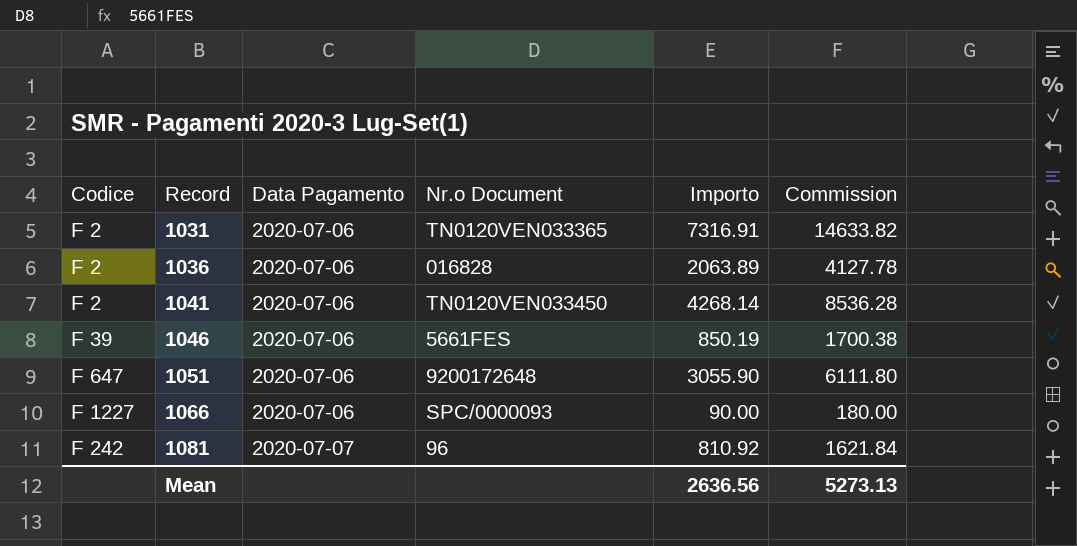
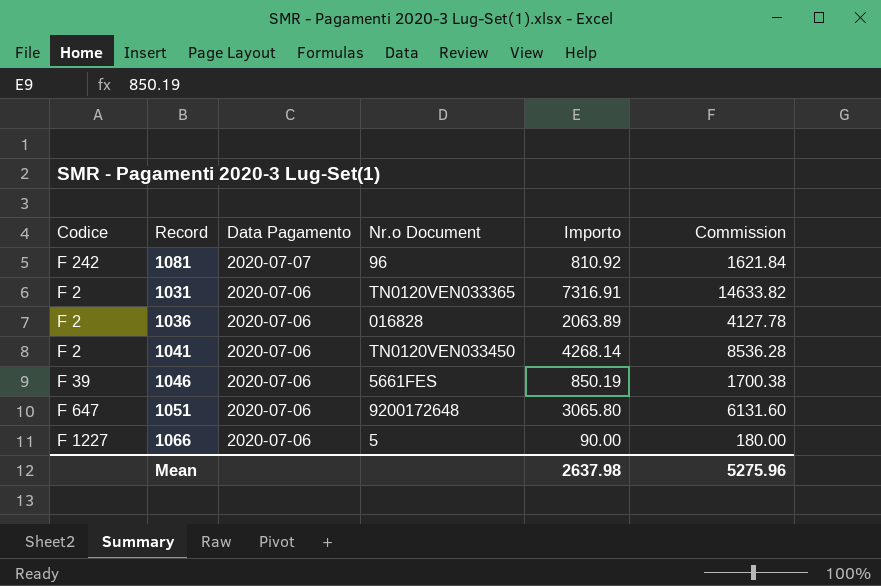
row order: Record ascending -> Data Pagamento descending
1051 | Importo: 3055.90 -> 3065.80
1051 | Commission: 6111.80 -> 6131.60
1066 | Nr.o Document: SPC/0000093 -> 5
Mean | Importo: 2636.56 -> 2637.98
Mean | Commission: 5273.13 -> 5275.96

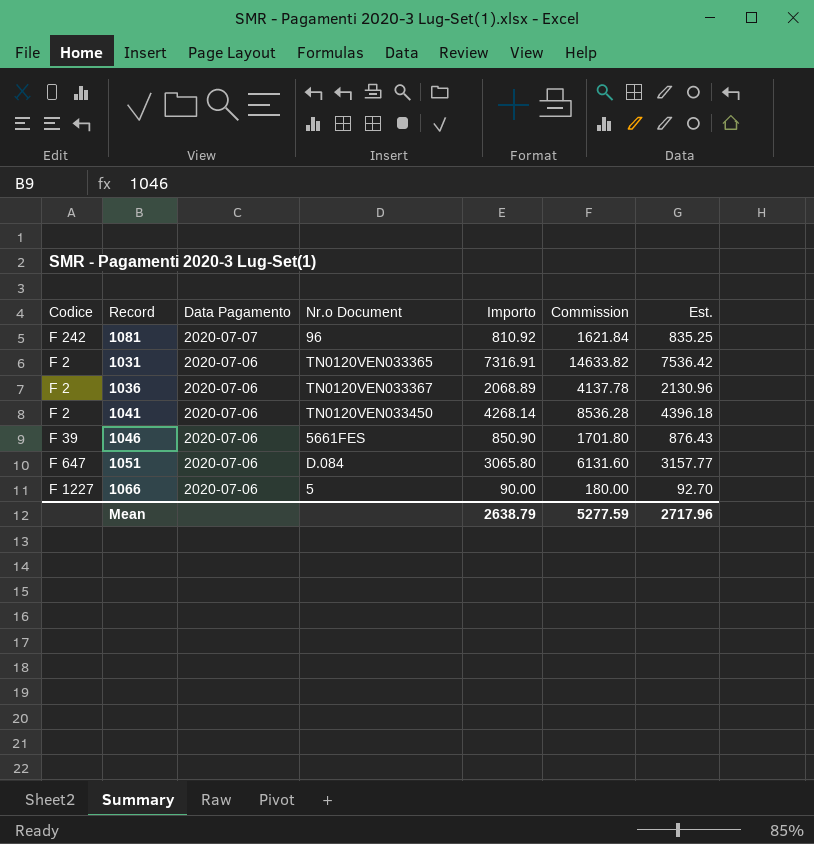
column Est. | formula: none -> [Importo] * 1.03
1036 | Nr.o Document: 016828 -> TN0120VEN033367
1036 | Importo: 2063.89 -> 2068.89
1036 | Commission: 4127.78 -> 4137.78
1046 | Importo: 850.19 -> 850.90
1046 | Commission: 1700.38 -> 1701.80
1051 | Nr.o Document: 9200172648 -> D.084
Mean | Importo: 2637.98 -> 2638.79
Mean | Commission: 5275.96 -> 5277.59

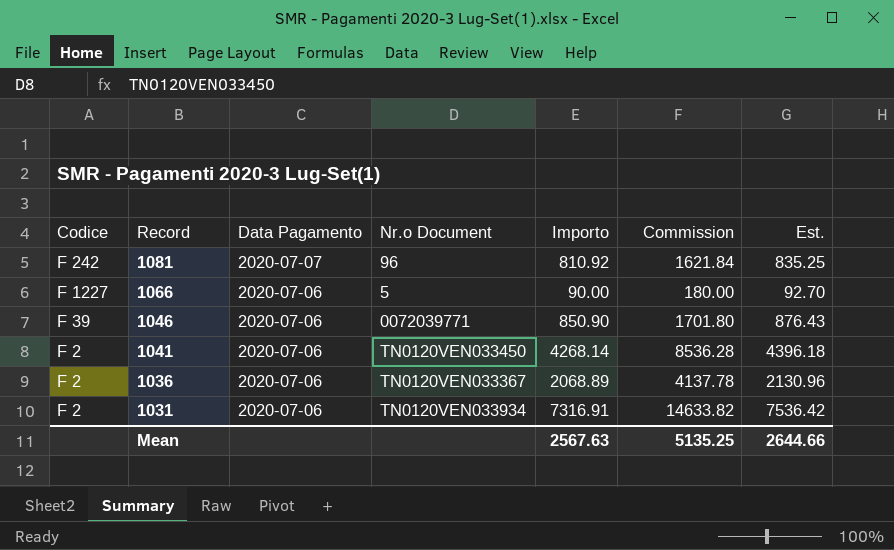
row order: Data Pagamento descending -> Record descending
row 1051: F 647 | 2020-07-06 | D.084 | 3065.80 | 6131.60 | 3157.77 -> none
1046 | Nr.o Document: 5661FES -> 0072039771
1031 | Nr.o Document: TN0120VEN033365 -> TN0120VEN033934
Mean | Importo: 2638.79 -> 2567.63
Mean | Commission: 5277.59 -> 5135.25
Mean | Est.: 2717.96 -> 2644.66

